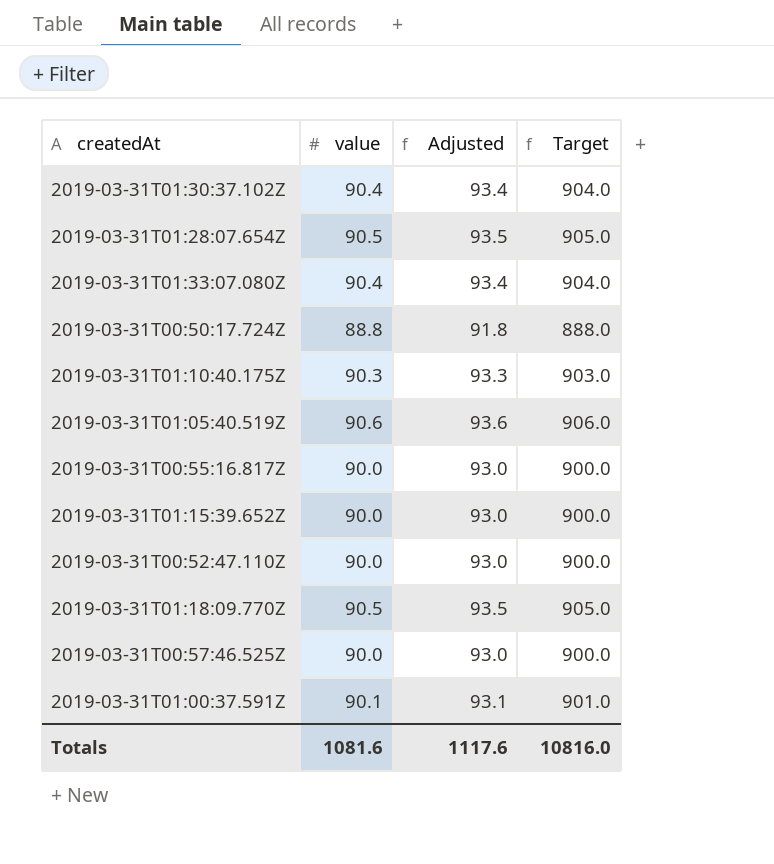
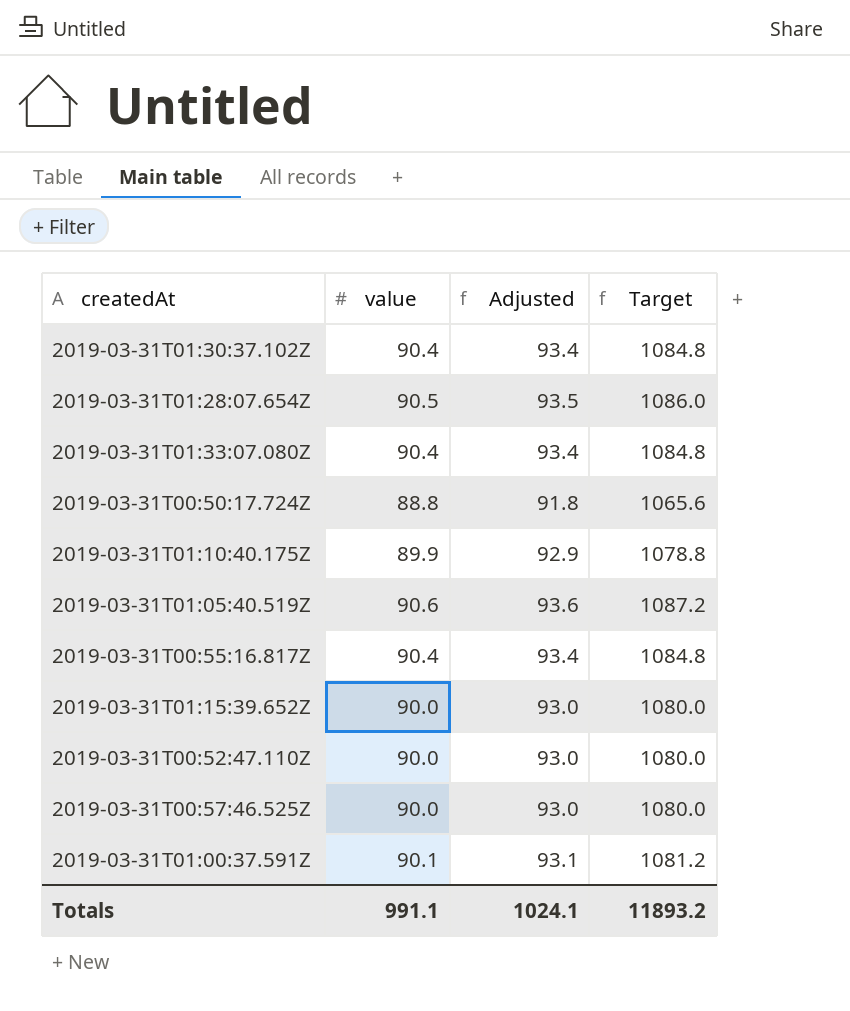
column Target | formula: [value] * 10 -> [value] * 12
row 2019-03-31T01:18:09.770Z: 90.5 | 93.5 | 905.0 -> none
2019-03-31T01:10:40.175Z | value: 90.3 -> 89.9
2019-03-31T01:10:40.175Z | Adjusted: 93.3 -> 92.9
2019-03-31T00:55:16.817Z | value: 90.0 -> 90.4
2019-03-31T00:55:16.817Z | Adjusted: 93.0 -> 93.4
Totals | value: 1081.6 -> 991.1
Totals | Adjusted: 1117.6 -> 1024.1
Totals | Target: 10816.0 -> 11893.2

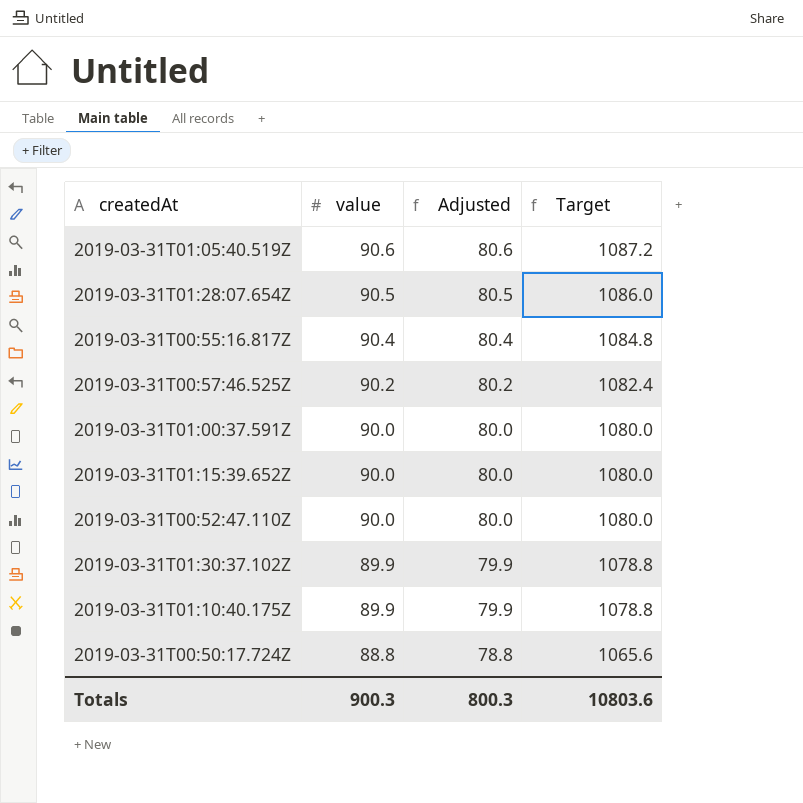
row order: none -> value descending
column Adjusted | formula: [value] + 3 -> [value] - 10
row 2019-03-31T01:33:07.080Z: 90.4 | 93.4 | 1084.8 -> none
2019-03-31T00:57:46.525Z | value: 90.0 -> 90.2
2019-03-31T00:57:46.525Z | Target: 1080.0 -> 1082.4
2019-03-31T01:00:37.591Z | value: 90.1 -> 90.0
2019-03-31T01:00:37.591Z | Target: 1081.2 -> 1080.0
2019-03-31T01:30:37.102Z | value: 90.4 -> 89.9
2019-03-31T01:30:37.102Z | Target: 1084.8 -> 1078.8
Totals | value: 991.1 -> 900.3
Totals | Adjusted: 1024.1 -> 800.3
Totals | Target: 11893.2 -> 10803.6

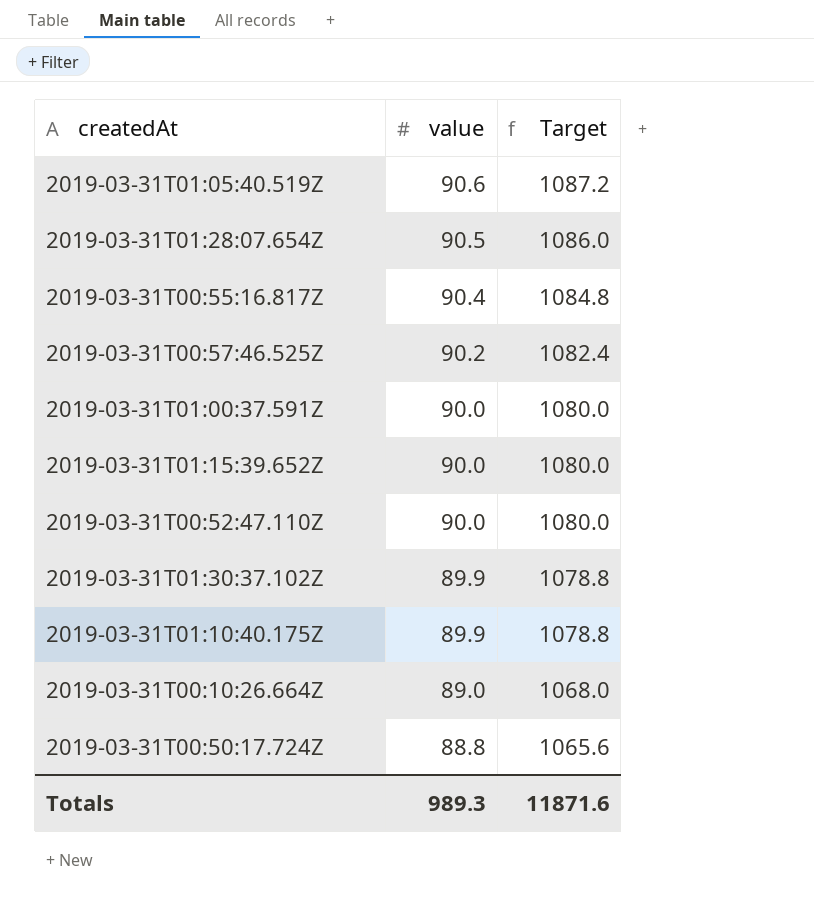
column Adjusted | formula: [value] - 10 -> none
row 2019-03-31T00:10:26.664Z: none -> 89.0 | 1068.0
Totals | value: 900.3 -> 989.3
Totals | Target: 10803.6 -> 11871.6

